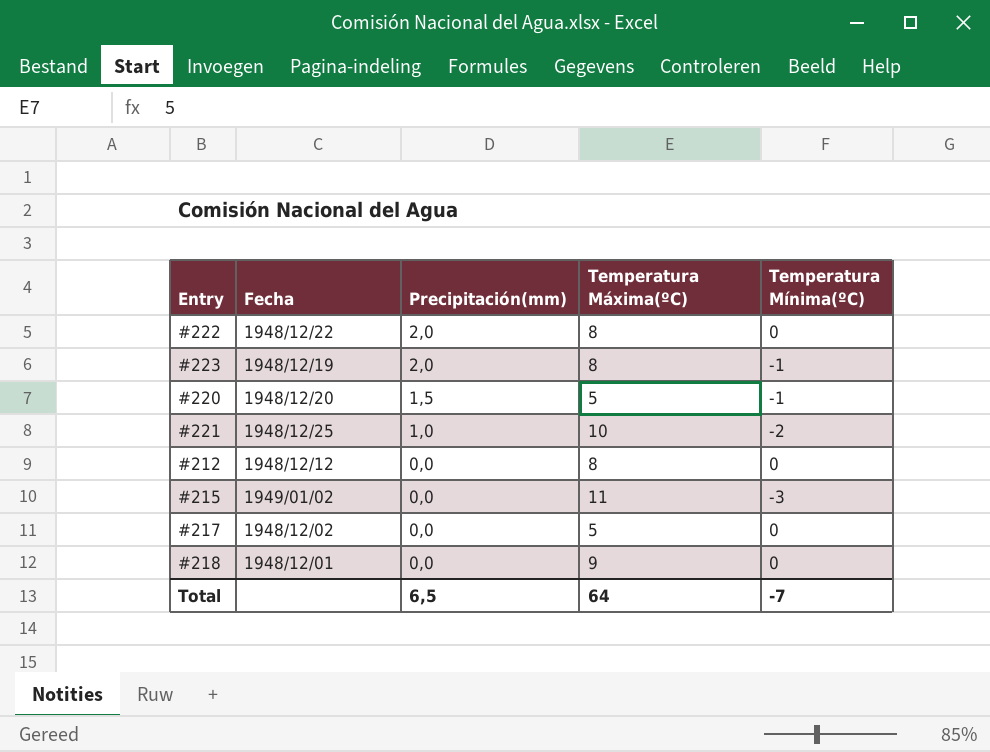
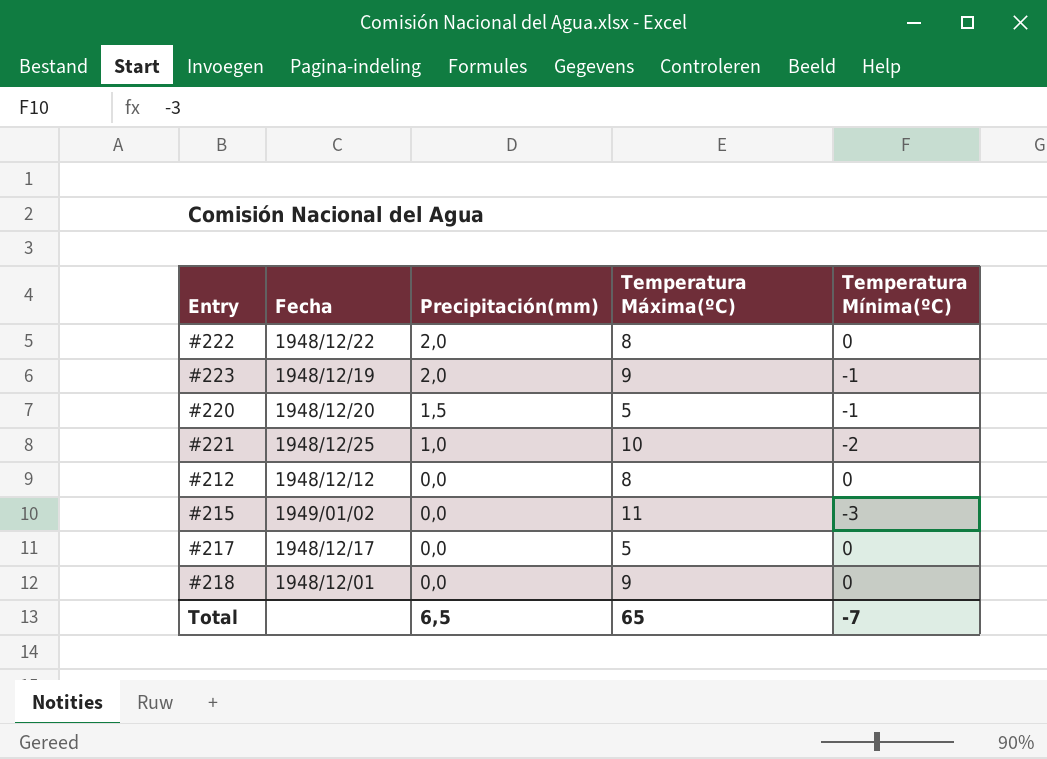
#223 | Temperatura Máxima(ºC): 8 -> 9
#217 | Fecha: 1948/12/02 -> 1948/12/17
Total | Temperatura Máxima(ºC): 64 -> 65

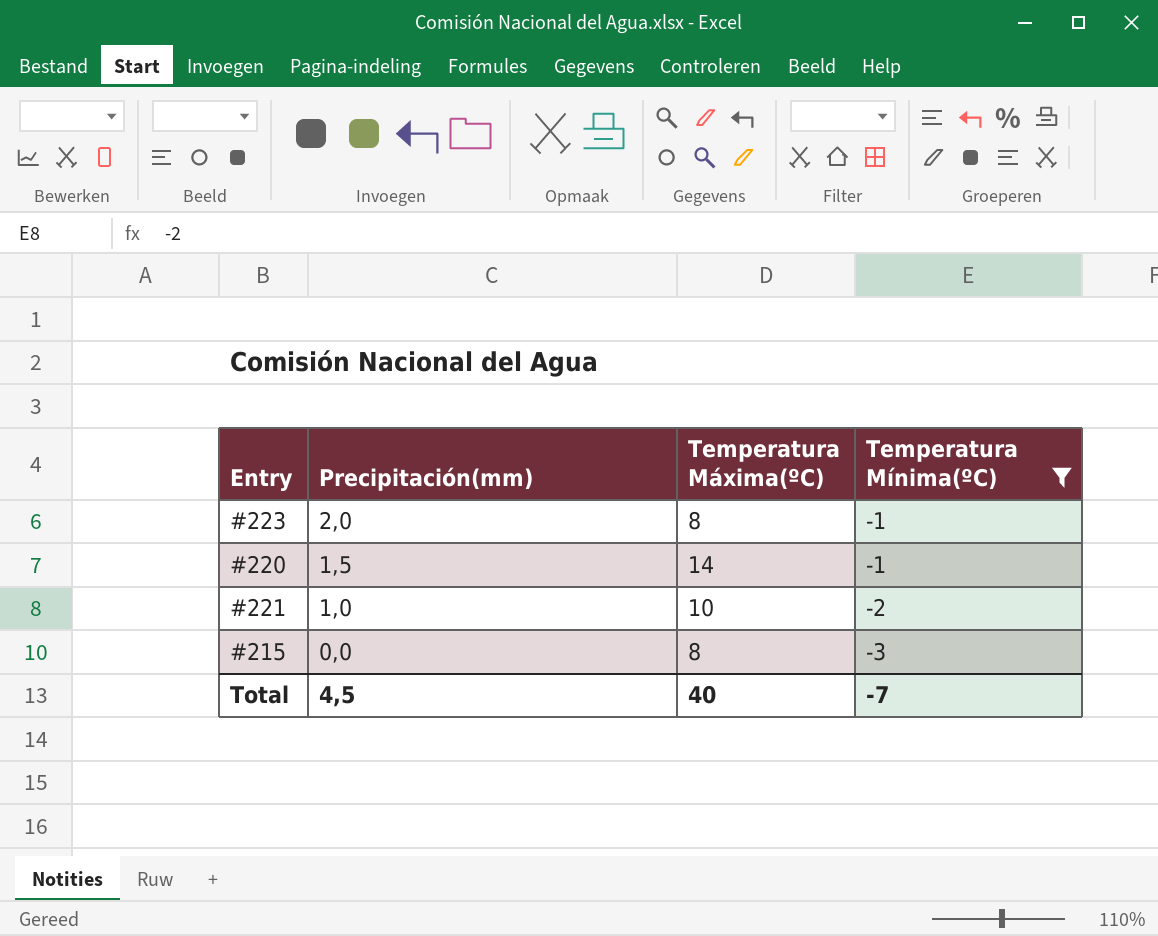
filter: none -> Temperatura Mínima(ºC) != 0
column Fecha | position: 2 -> none
#223 | Temperatura Máxima(ºC): 9 -> 8
#220 | Temperatura Máxima(ºC): 5 -> 14
#215 | Temperatura Máxima(ºC): 11 -> 8
Total | Precipitación(mm): 6,5 -> 4,5
Total | Temperatura Máxima(ºC): 65 -> 40

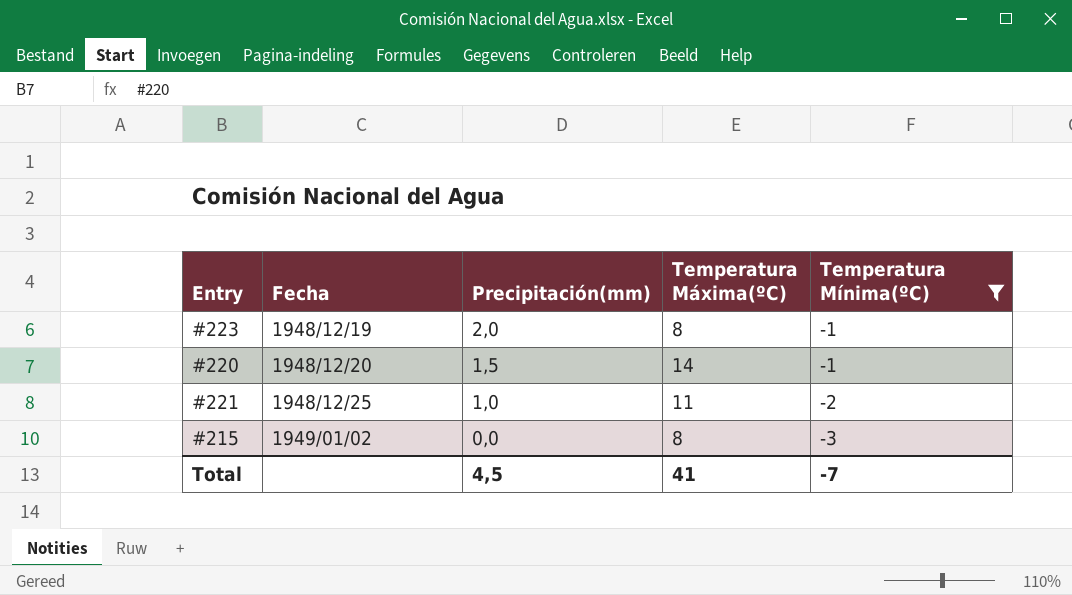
column Fecha | position: none -> 2
#221 | Temperatura Máxima(ºC): 10 -> 11
Total | Temperatura Máxima(ºC): 40 -> 41

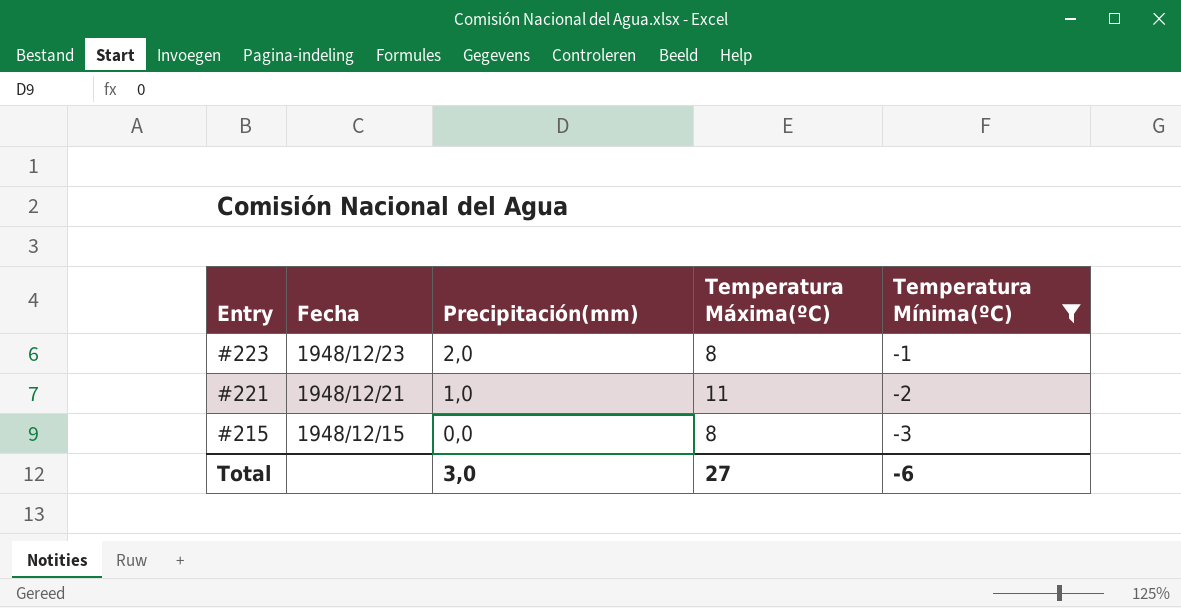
row #220: 1948/12/20 | 1,5 | 14 | -1 -> none
#223 | Fecha: 1948/12/19 -> 1948/12/23
#221 | Fecha: 1948/12/25 -> 1948/12/21
#215 | Fecha: 1949/01/02 -> 1948/12/15
Total | Precipitación(mm): 4,5 -> 3,0
Total | Temperatura Máxima(ºC): 41 -> 27
Total | Temperatura Mínima(ºC): -7 -> -6

